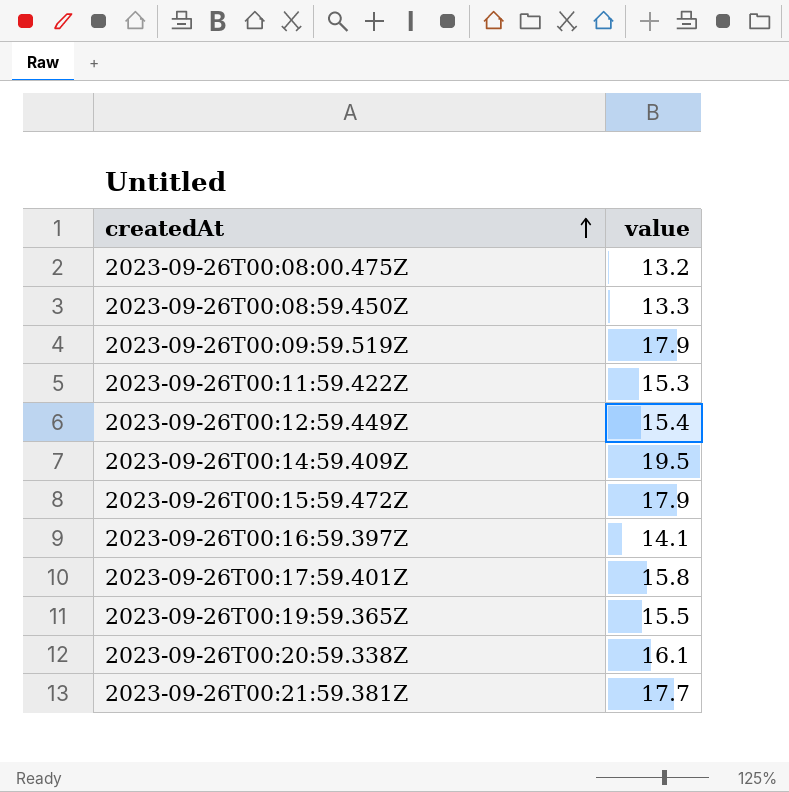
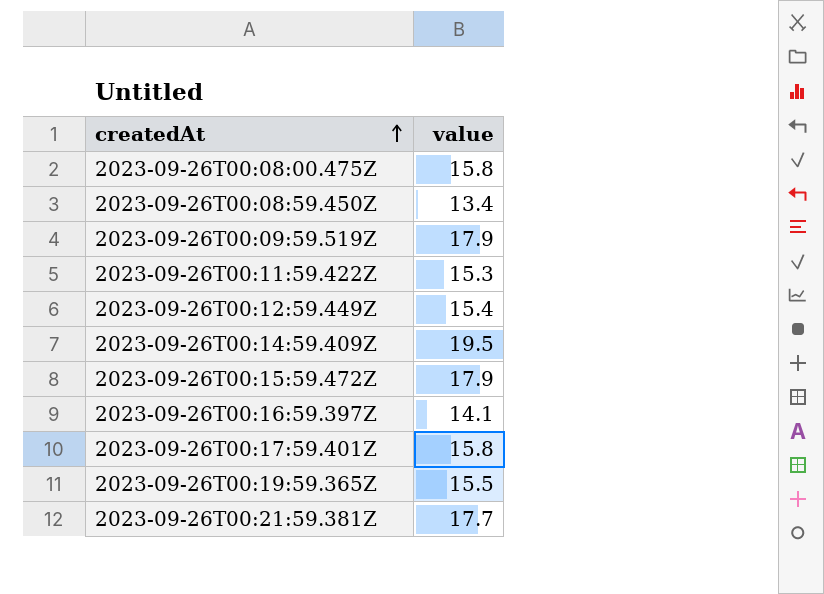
row 2023-09-26T00:20:59.338Z: 16.1 -> none
2023-09-26T00:08:00.475Z | value: 13.2 -> 15.8
2023-09-26T00:08:59.450Z | value: 13.3 -> 13.4

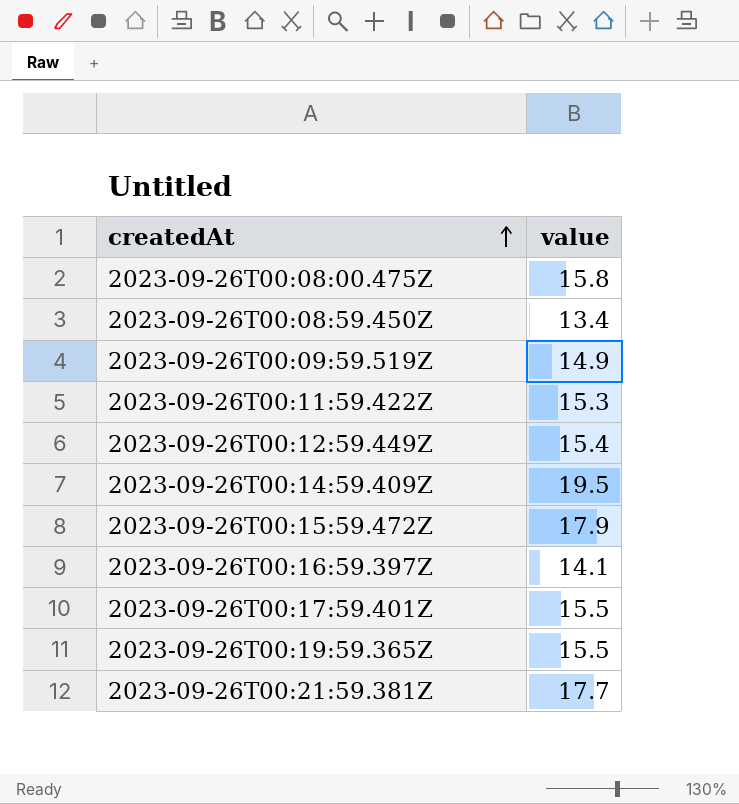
2023-09-26T00:09:59.519Z | value: 17.9 -> 14.9
2023-09-26T00:17:59.401Z | value: 15.8 -> 15.5

